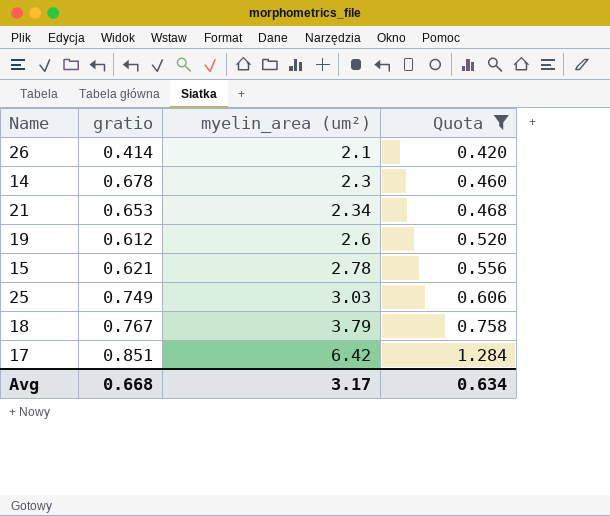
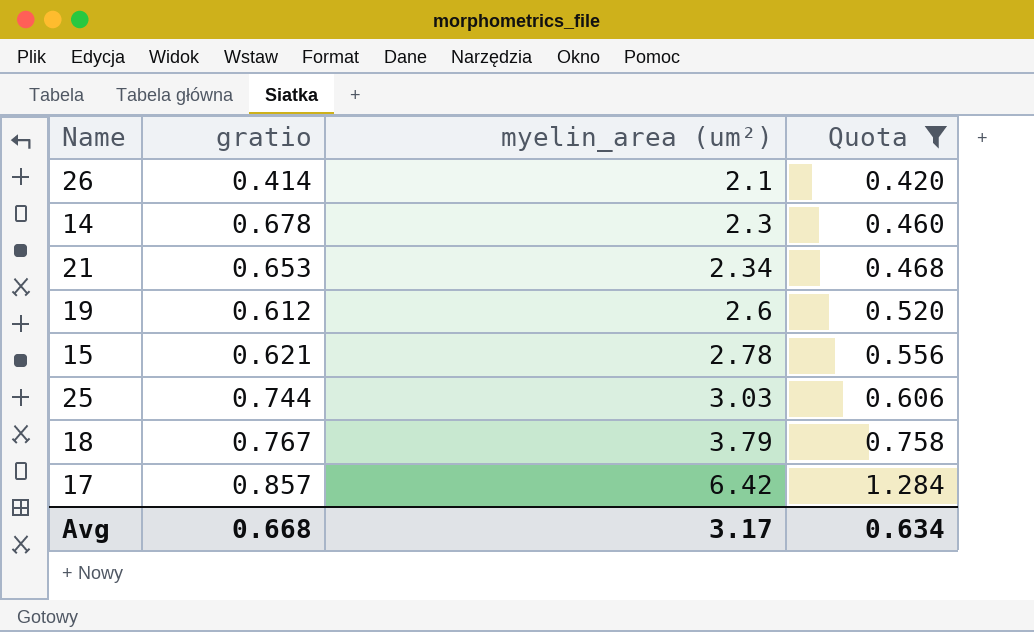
25 | gratio: 0.749 -> 0.744
17 | gratio: 0.851 -> 0.857

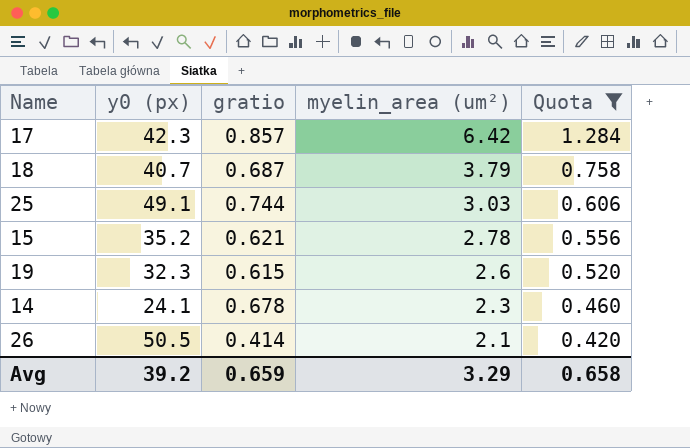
row order: myelin_area (um²) ascending -> myelin_area (um²) descending
column y0 (px) | position: none -> 2
row 21: 0.653 | 2.34 | 0.468 -> none
18 | gratio: 0.767 -> 0.687
19 | gratio: 0.612 -> 0.615
Avg | gratio: 0.668 -> 0.659
Avg | myelin_area (um²): 3.17 -> 3.29
Avg | Quota: 0.634 -> 0.658

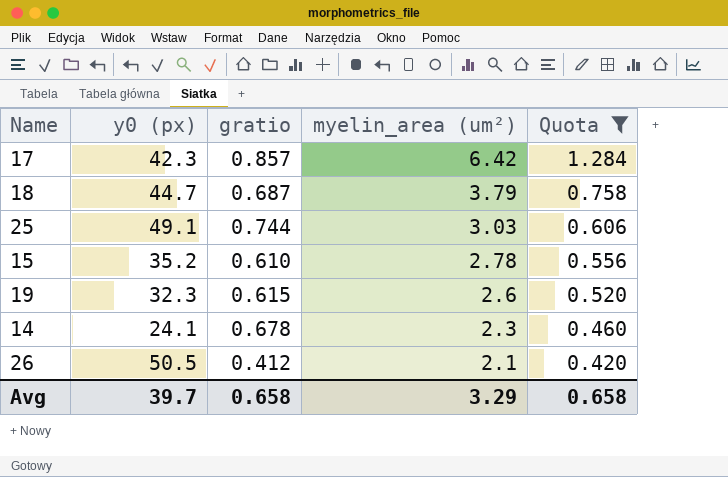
18 | y0 (px): 40.7 -> 44.7
15 | gratio: 0.621 -> 0.610
26 | gratio: 0.414 -> 0.412
Avg | y0 (px): 39.2 -> 39.7
Avg | gratio: 0.659 -> 0.658

